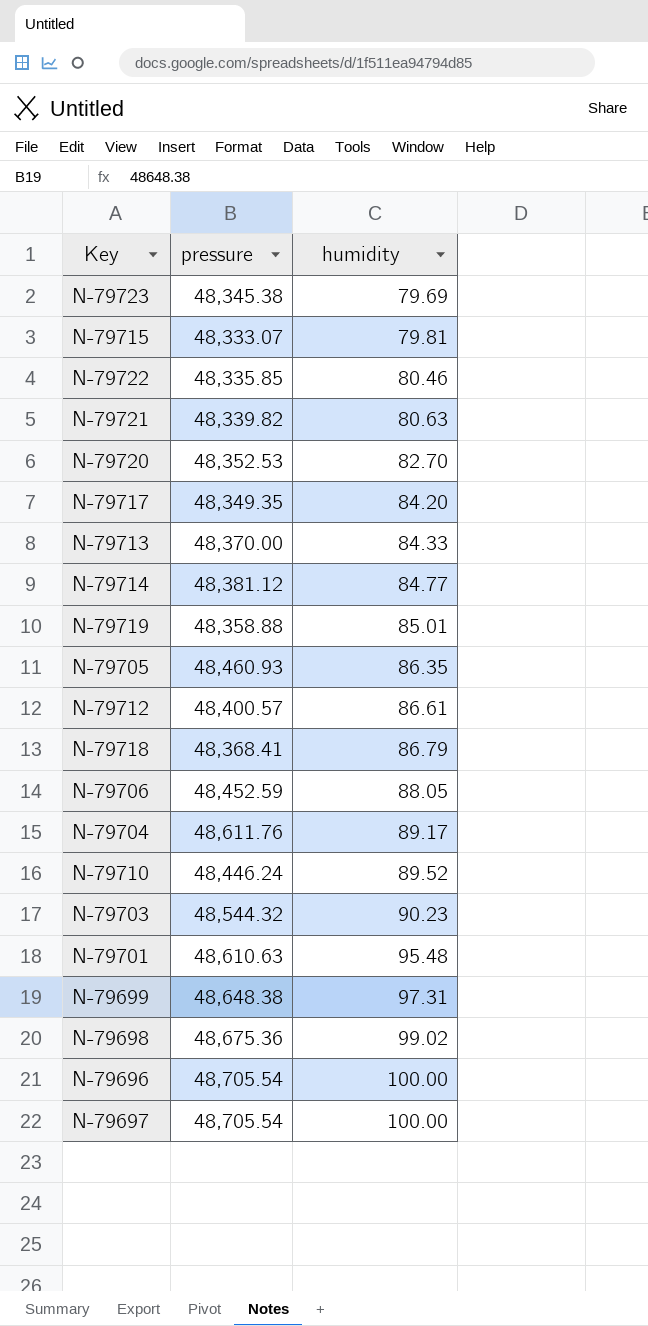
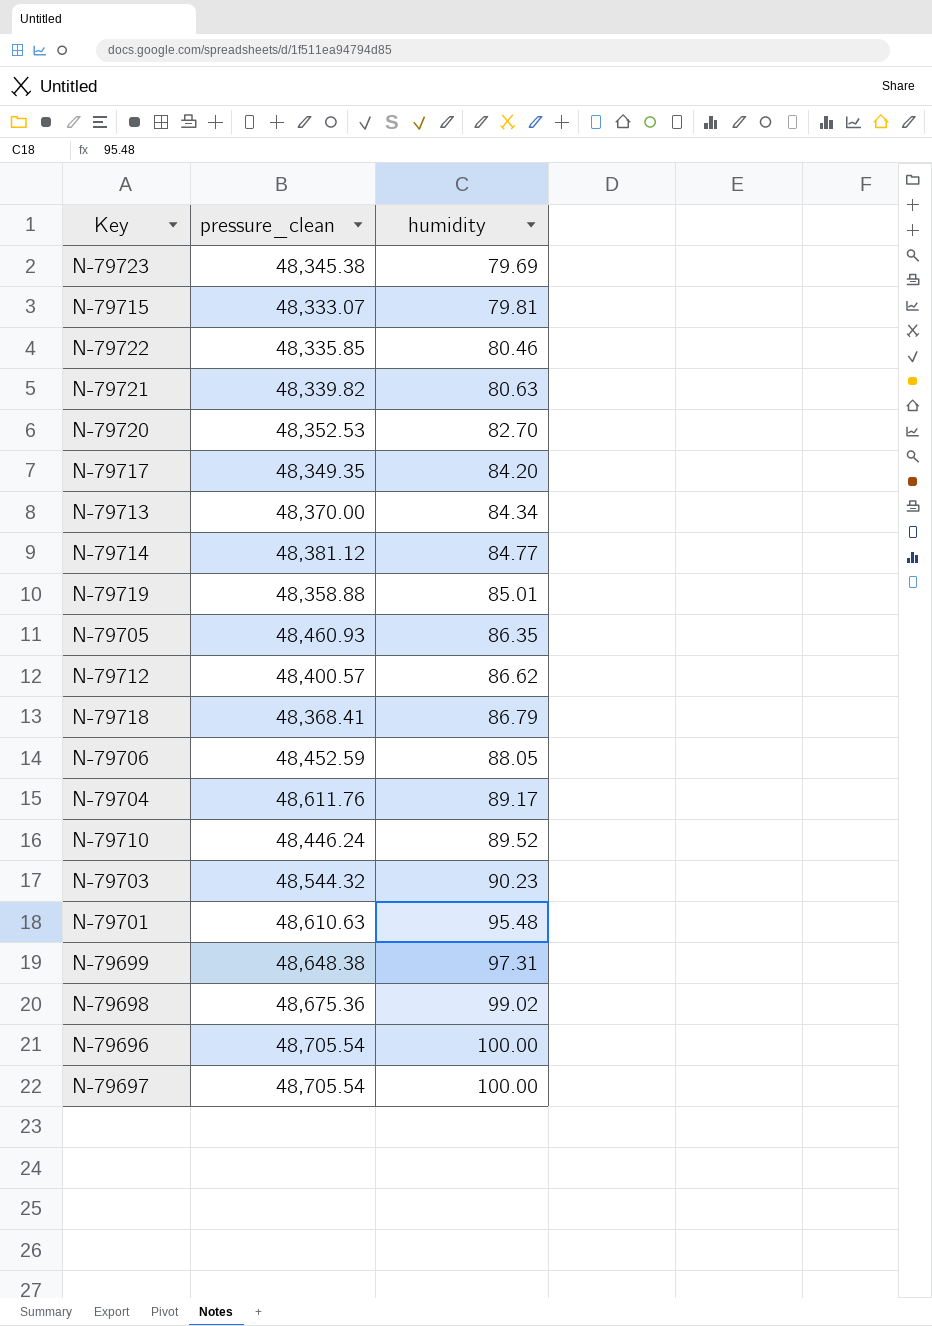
column name: pressure -> pressure_clean
N-79713 | humidity: 84.33 -> 84.34
N-79712 | humidity: 86.61 -> 86.62

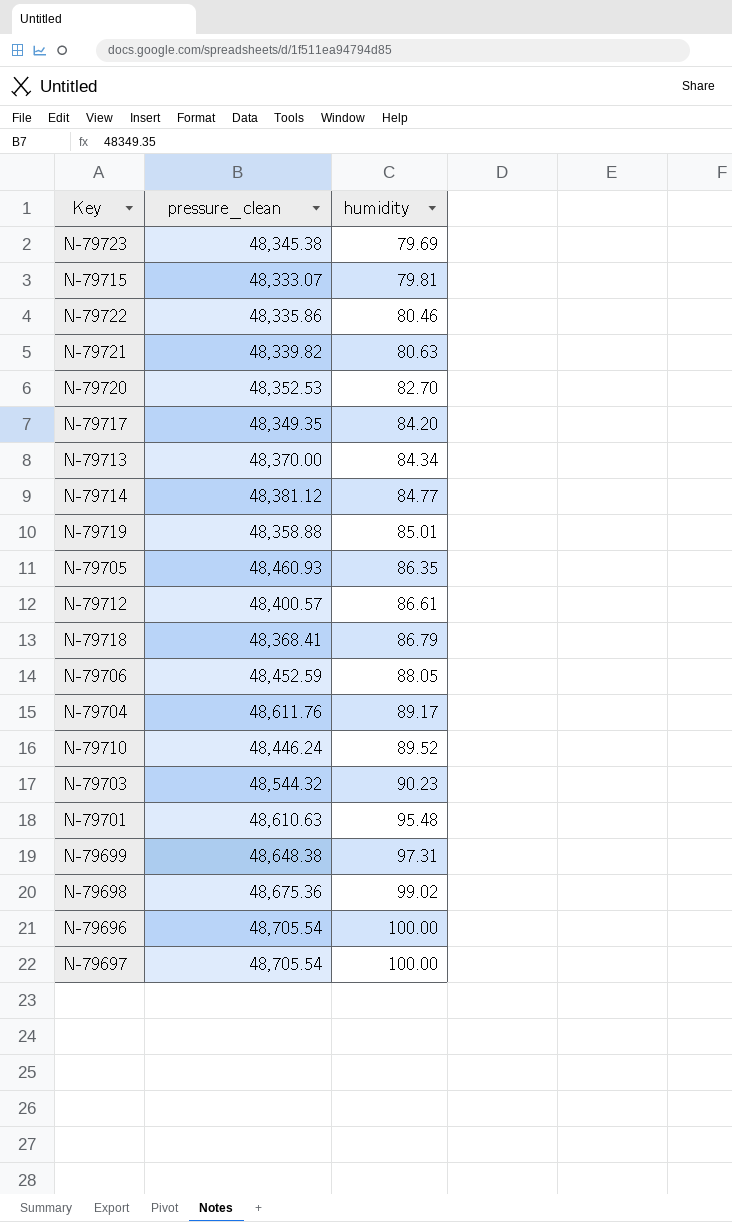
N-79722 | pressure_clean: 48,335.85 -> 48,335.86
N-79712 | humidity: 86.62 -> 86.61

